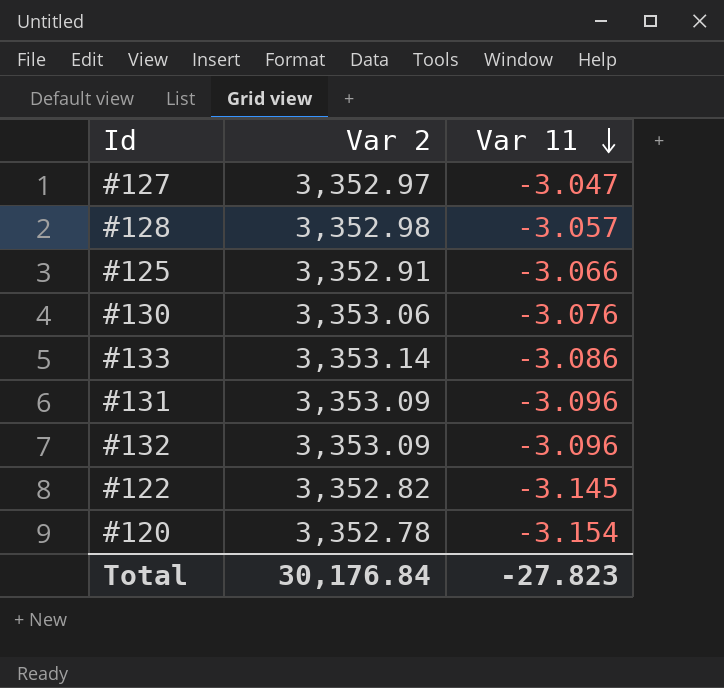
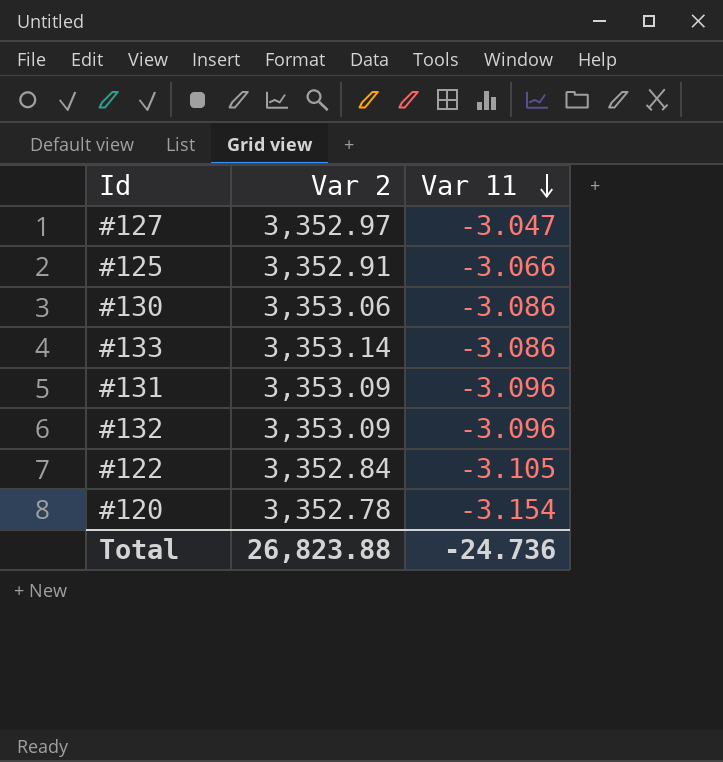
row #128: 3,352.98 | -3.057 -> none
#130 | Var 11: -3.076 -> -3.086
#122 | Var 2: 3,352.82 -> 3,352.84
#122 | Var 11: -3.145 -> -3.105
Total | Var 2: 30,176.84 -> 26,823.88
Total | Var 11: -27.823 -> -24.736

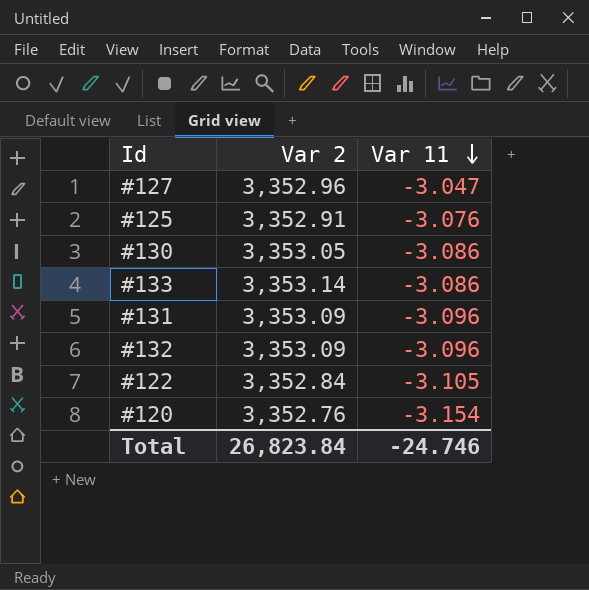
#127 | Var 2: 3,352.97 -> 3,352.96
#125 | Var 11: -3.066 -> -3.076
#130 | Var 2: 3,353.06 -> 3,353.05
#120 | Var 2: 3,352.78 -> 3,352.76
Total | Var 2: 26,823.88 -> 26,823.84
Total | Var 11: -24.736 -> -24.746

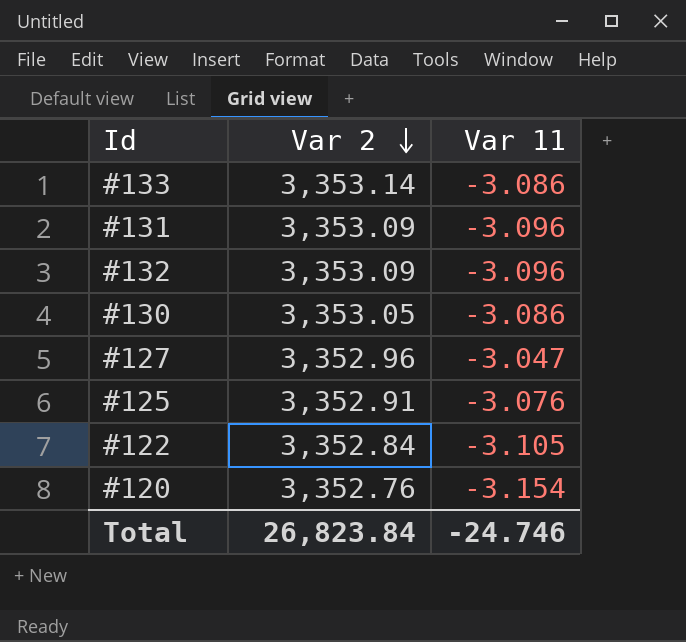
row order: Var 11 descending -> Var 2 descending

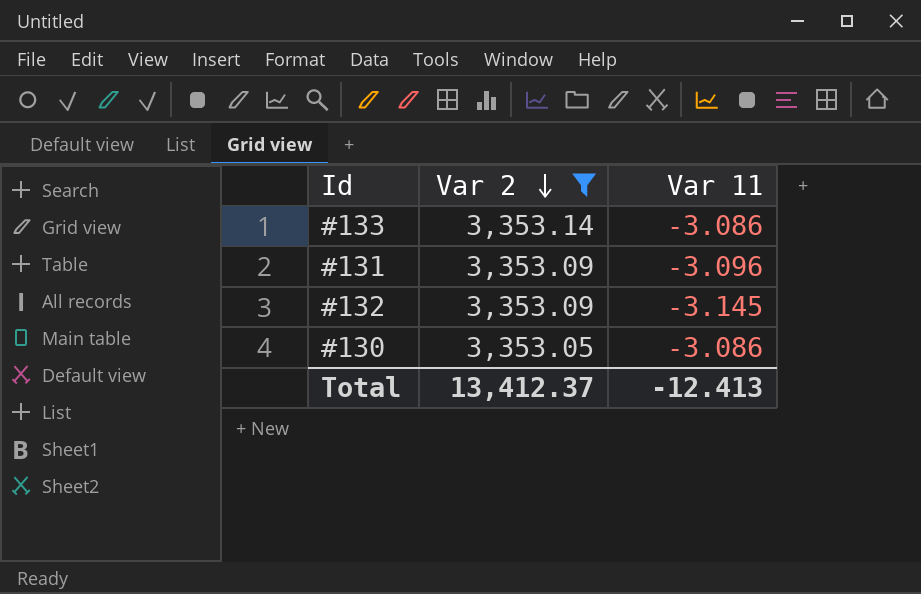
filter: none -> Var 2 >= 3,353.05
#132 | Var 11: -3.096 -> -3.145
Total | Var 2: 26,823.84 -> 13,412.37
Total | Var 11: -24.746 -> -12.413

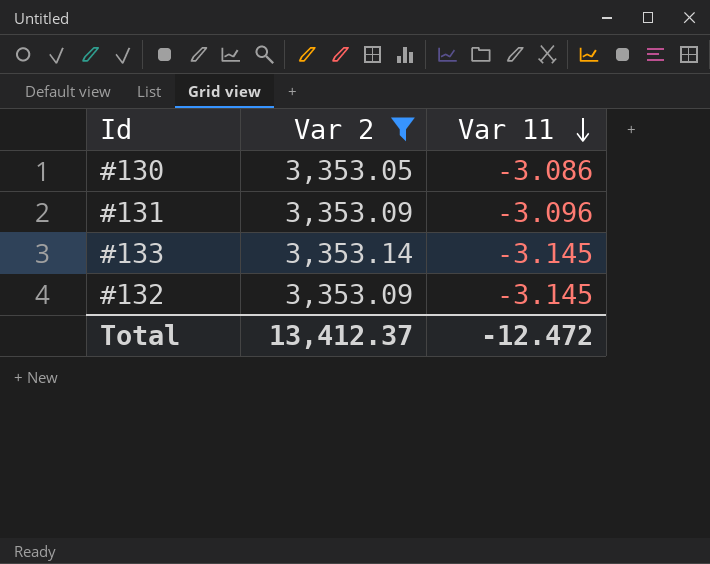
row order: Var 2 descending -> Var 11 descending
#133 | Var 11: -3.086 -> -3.145
Total | Var 11: -12.413 -> -12.472

